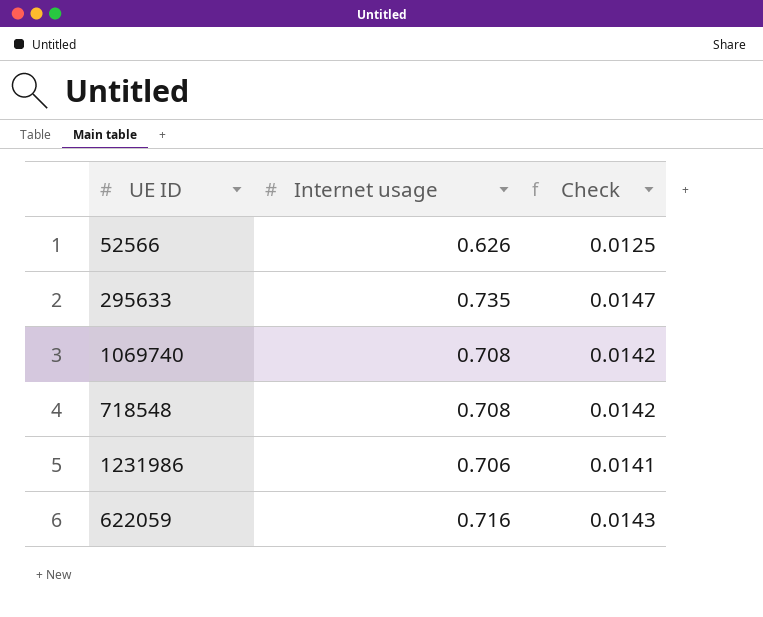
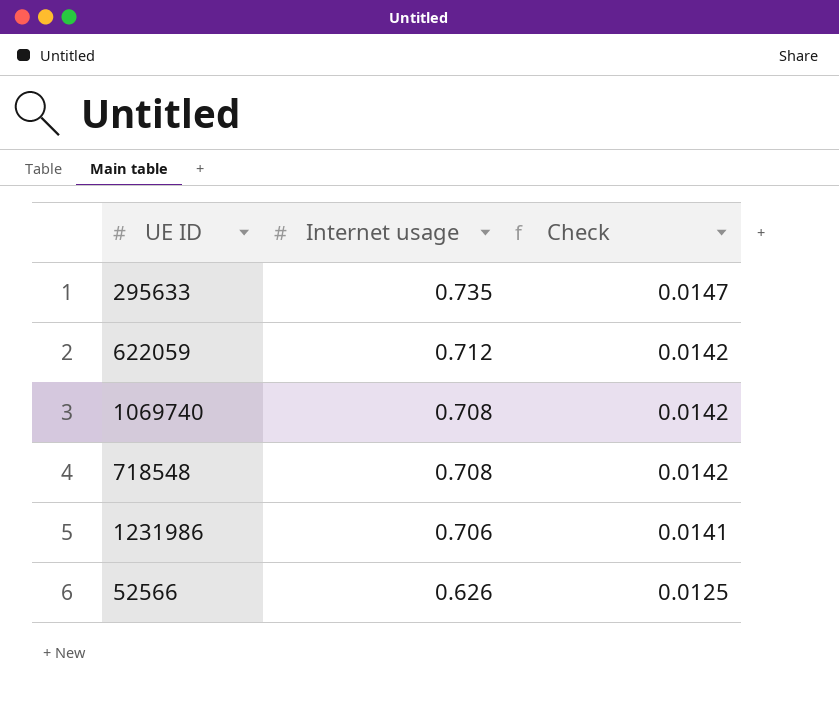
row order: none -> Internet usage descending
622059 | Internet usage: 0.716 -> 0.712
622059 | Check: 0.0143 -> 0.0142

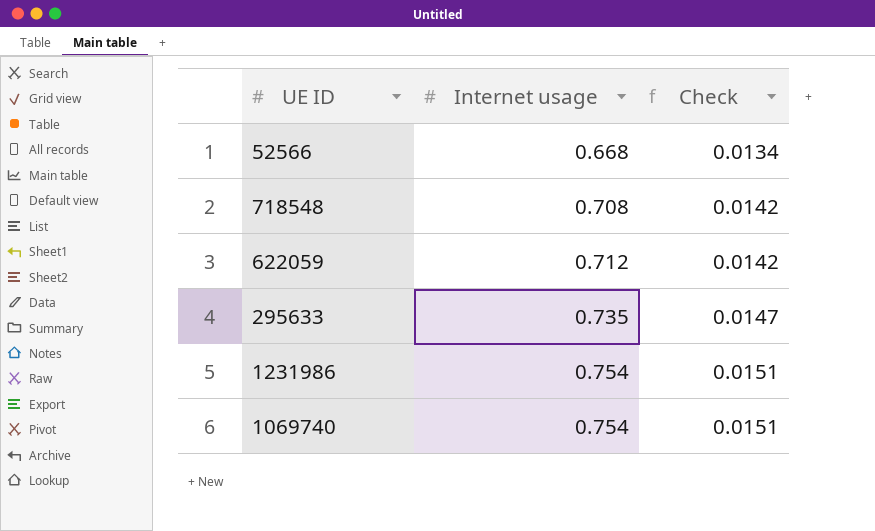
row order: Internet usage descending -> Internet usage ascending
52566 | Internet usage: 0.626 -> 0.668
52566 | Check: 0.0125 -> 0.0134
1231986 | Internet usage: 0.706 -> 0.754
1231986 | Check: 0.0141 -> 0.0151
1069740 | Internet usage: 0.708 -> 0.754
1069740 | Check: 0.0142 -> 0.0151

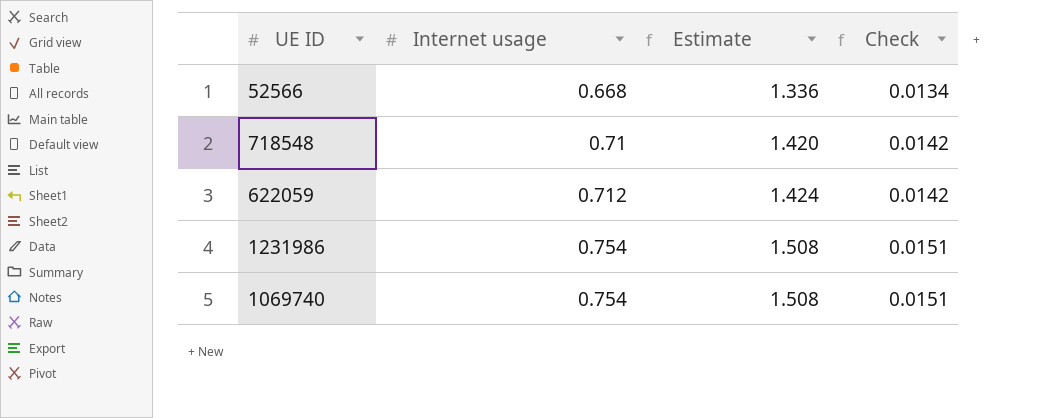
column Estimate | formula: none -> [Internet usage] * 2
row 295633: 0.735 | 0.0147 -> none
718548 | Internet usage: 0.708 -> 0.71

